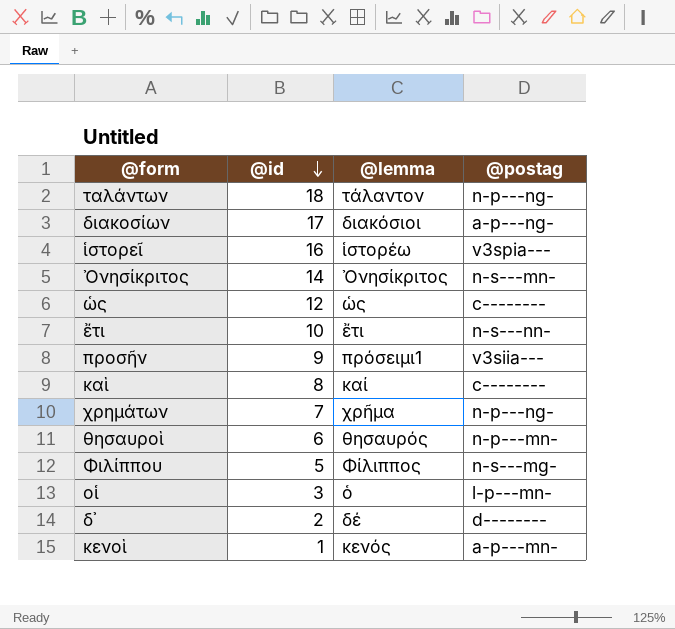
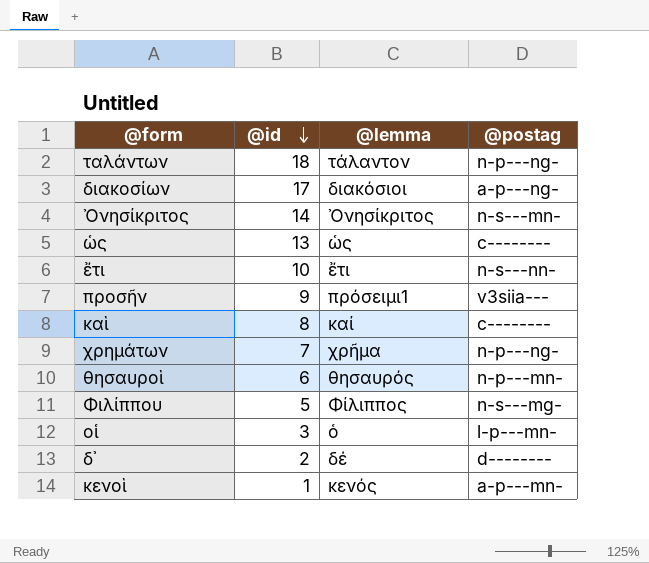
row ἱστορεῖ: 16 | ἱστορέω | v3spia--- -> none
ὡς | @id: 12 -> 13

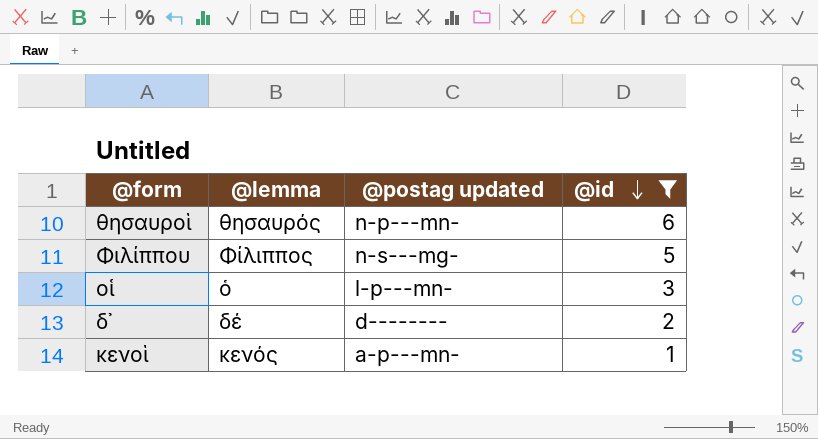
filter: none -> @id <= 6
column name: @postag -> @postag updated
column @id | position: 2 -> 4

